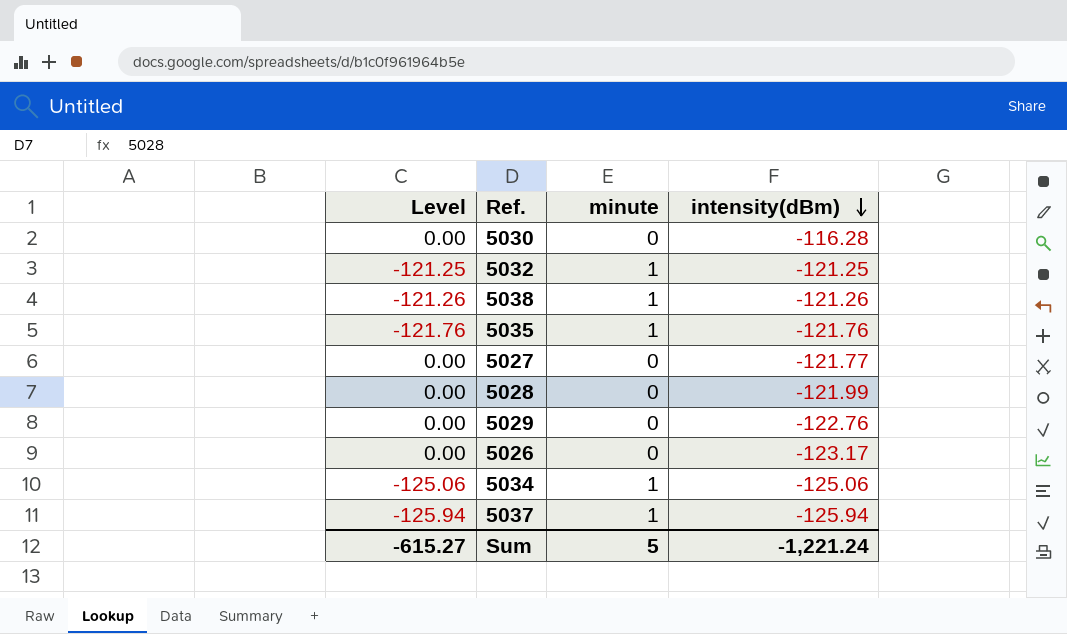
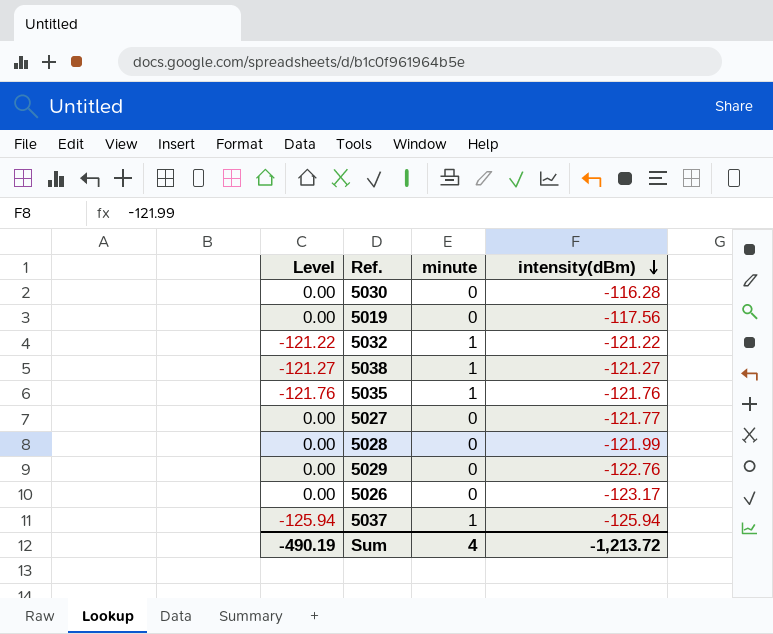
row 5034: -125.06 | 1 | -125.06 -> none
row 5019: none -> 0.00 | 0 | -117.56
5032 | Level: -121.25 -> -121.22
5032 | intensity(dBm): -121.25 -> -121.22
5038 | Level: -121.26 -> -121.27
5038 | intensity(dBm): -121.26 -> -121.27
Sum | Level: -615.27 -> -490.19
Sum | minute: 5 -> 4
Sum | intensity(dBm): -1,221.24 -> -1,213.72

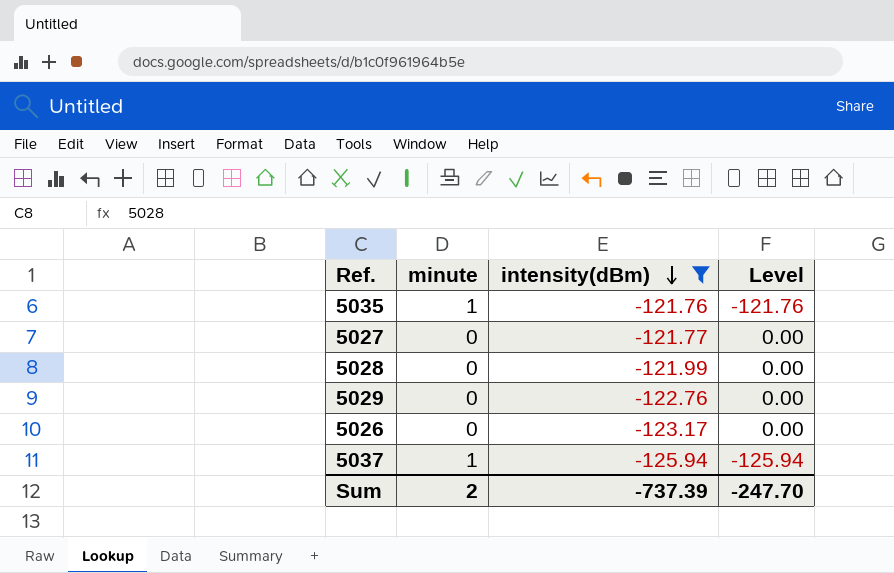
filter: none -> intensity(dBm) <= -121.76
column Level | position: 1 -> 4
Sum | minute: 4 -> 2
Sum | intensity(dBm): -1,213.72 -> -737.39
Sum | Level: -490.19 -> -247.70

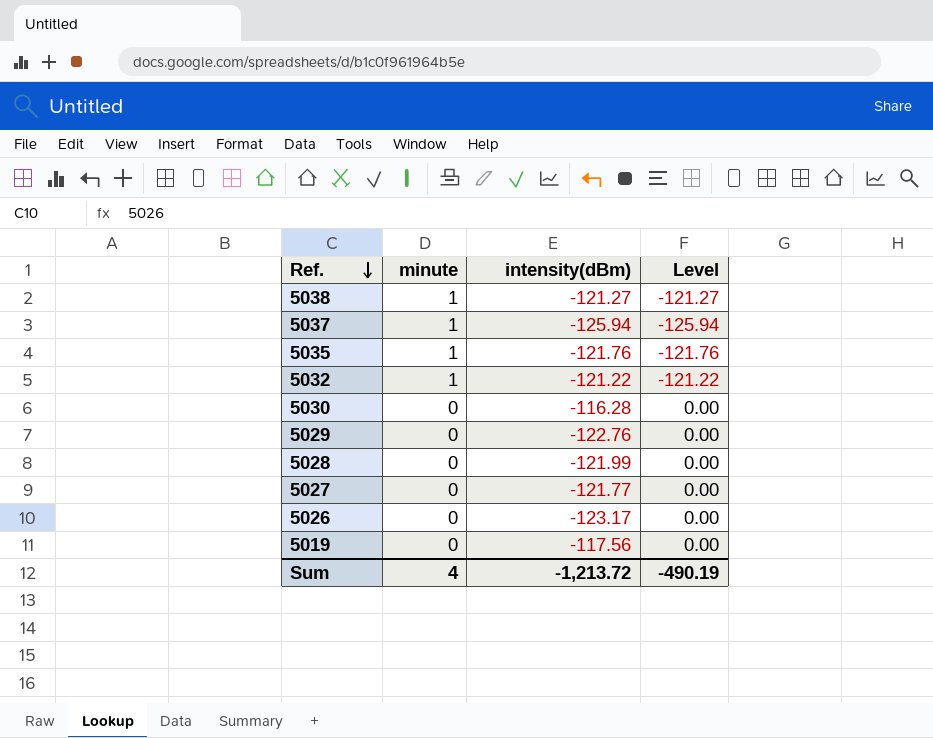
filter: intensity(dBm) <= -121.76 -> none
row order: intensity(dBm) descending -> Ref. descending
Sum | minute: 2 -> 4
Sum | intensity(dBm): -737.39 -> -1,213.72
Sum | Level: -247.70 -> -490.19

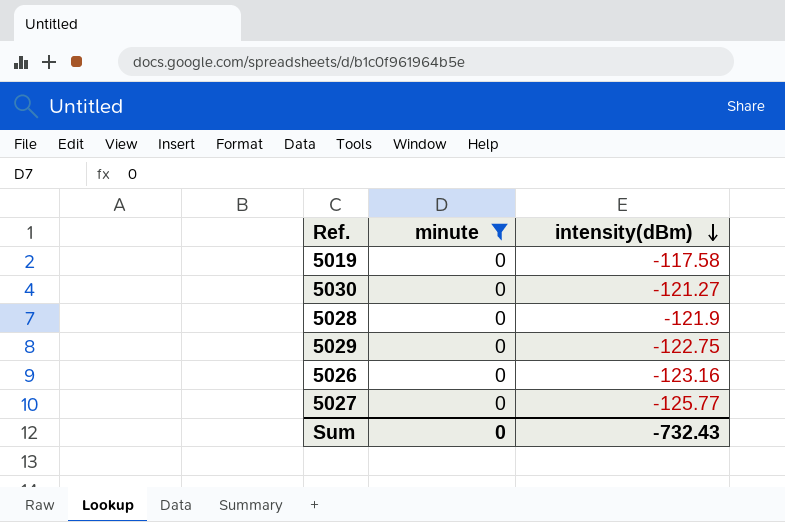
filter: none -> minute = 0
row order: Ref. descending -> intensity(dBm) descending
column Level | formula: [minute] * [intensity(dBm)] -> none
5019 | intensity(dBm): -117.56 -> -117.58
5030 | intensity(dBm): -116.28 -> -121.27
5028 | intensity(dBm): -121.99 -> -121.9
5029 | intensity(dBm): -122.76 -> -122.75
5026 | intensity(dBm): -123.17 -> -123.16
5027 | intensity(dBm): -121.77 -> -125.77
Sum | minute: 4 -> 0
Sum | intensity(dBm): -1,213.72 -> -732.43

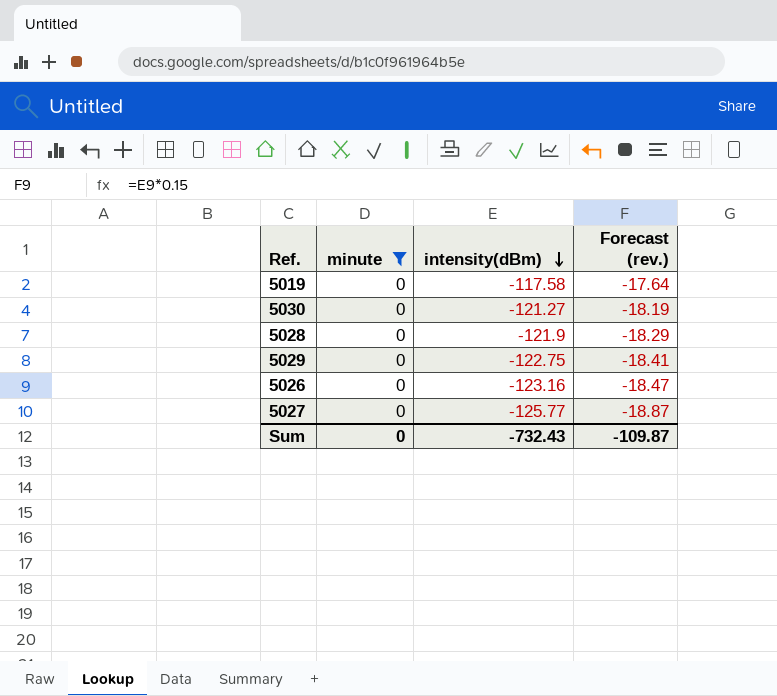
column Forecast (rev.) | formula: none -> [intensity(dBm)] * 0.15

